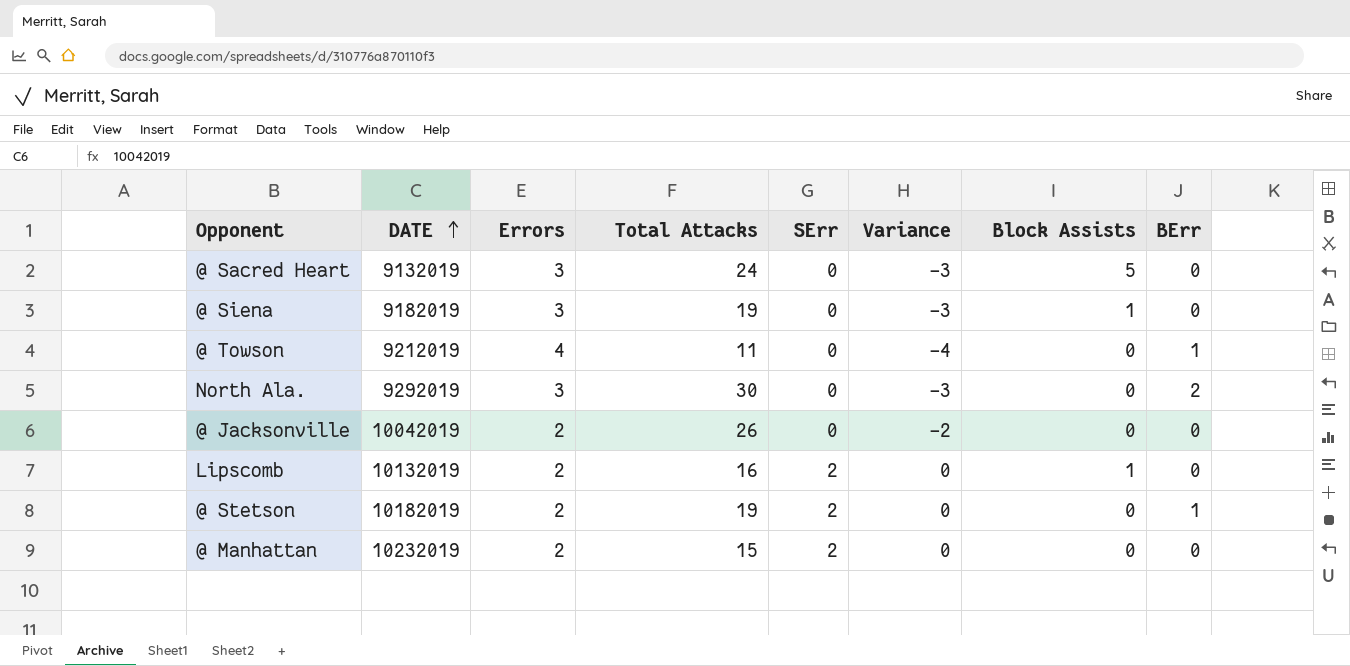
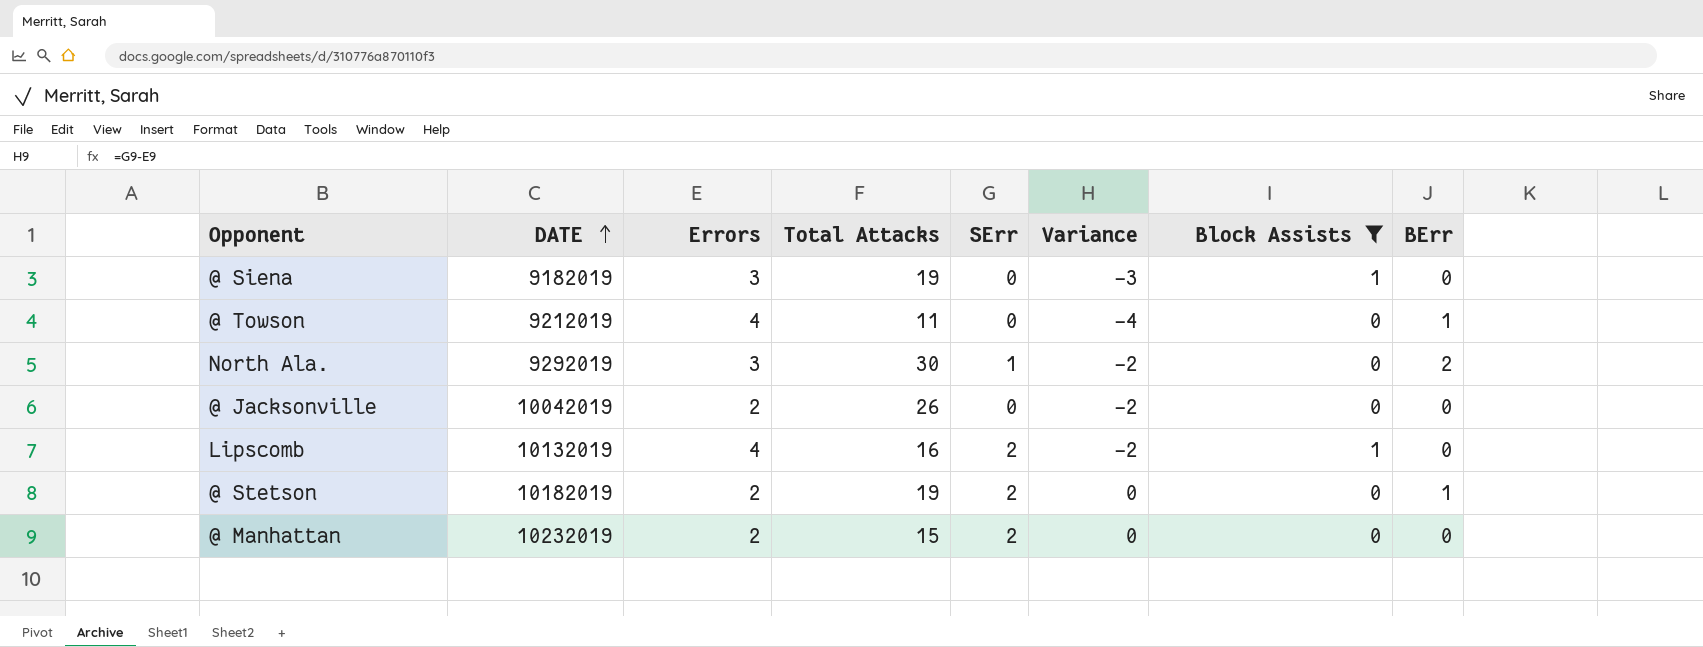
filter: none -> Block Assists != 5
North Ala. | SErr: 0 -> 1
North Ala. | Variance: -3 -> -2
Lipscomb | Errors: 2 -> 4
Lipscomb | Variance: 0 -> -2

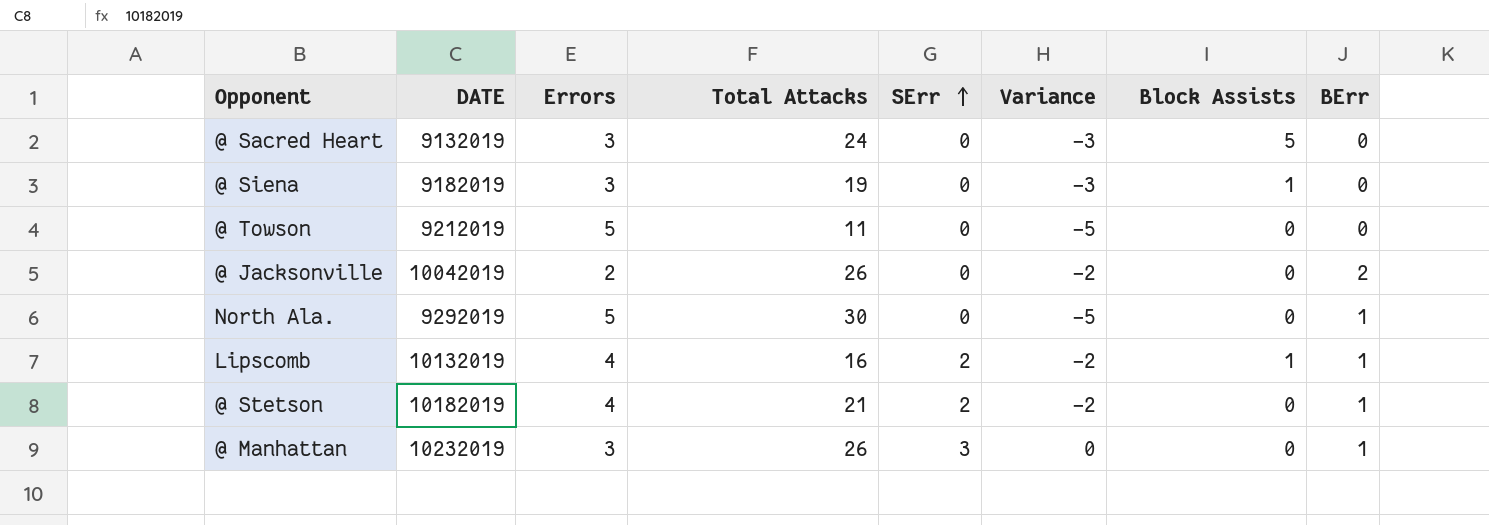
filter: Block Assists != 5 -> none
row order: DATE ascending -> SErr ascending
@ Towson | Errors: 4 -> 5
@ Towson | Variance: -4 -> -5
@ Towson | BErr: 1 -> 0
@ Jacksonville | BErr: 0 -> 2
North Ala. | Errors: 3 -> 5
North Ala. | SErr: 1 -> 0
North Ala. | Variance: -2 -> -5
North Ala. | BErr: 2 -> 1
Lipscomb | BErr: 0 -> 1
@ Stetson | Errors: 2 -> 4
@ Stetson | Total Attacks: 19 -> 21
@ Stetson | Variance: 0 -> -2
@ Manhattan | Errors: 2 -> 3
@ Manhattan | Total Attacks: 15 -> 26
@ Manhattan | SErr: 2 -> 3
@ Manhattan | BErr: 0 -> 1

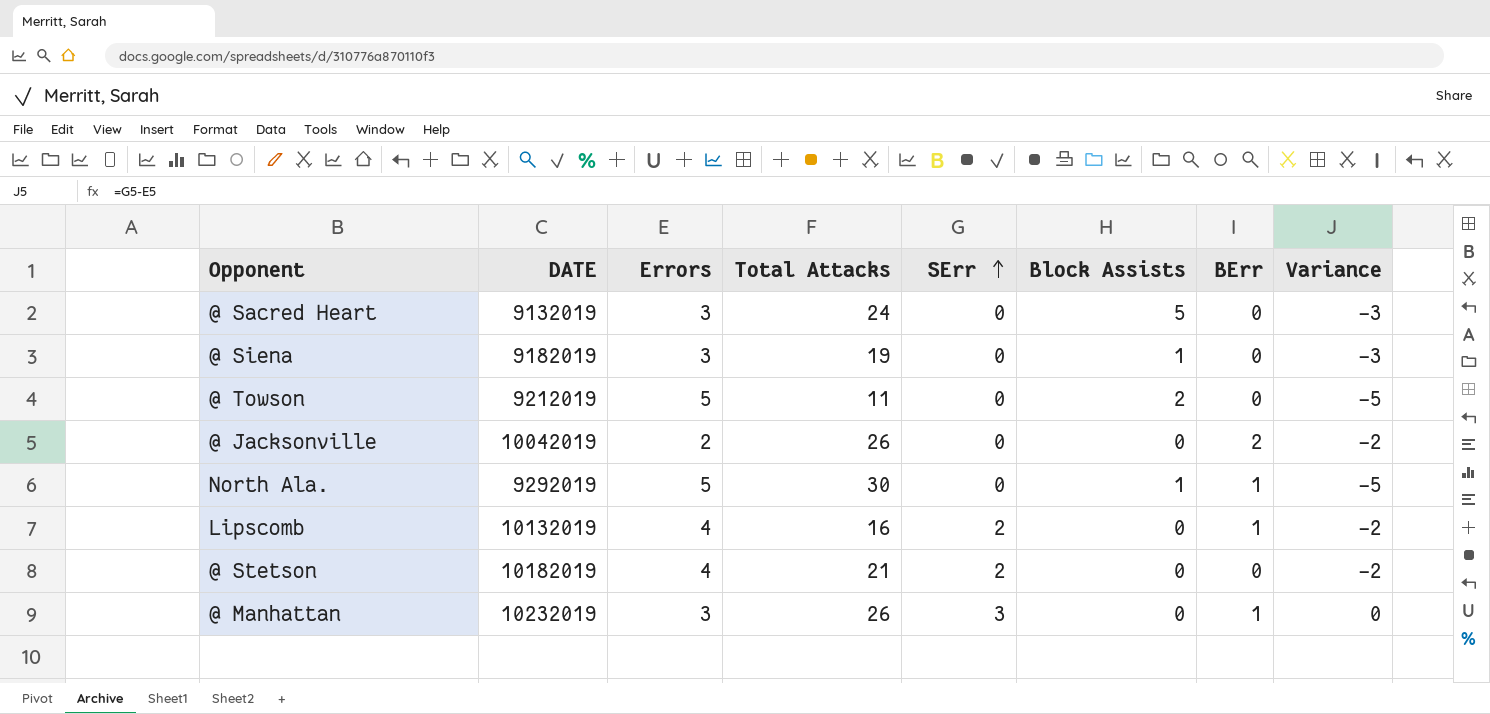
column Variance | position: 6 -> 8
@ Towson | Block Assists: 0 -> 2
North Ala. | Block Assists: 0 -> 1
Lipscomb | Block Assists: 1 -> 0
@ Stetson | BErr: 1 -> 0

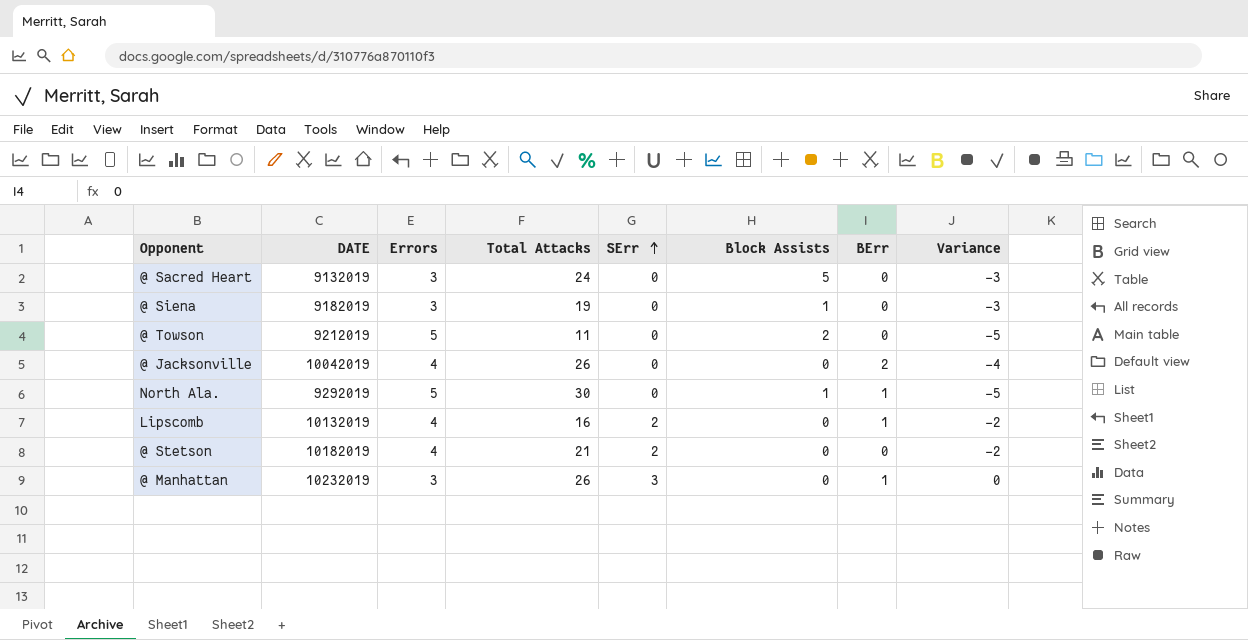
@ Jacksonville | Errors: 2 -> 4
@ Jacksonville | Variance: -2 -> -4

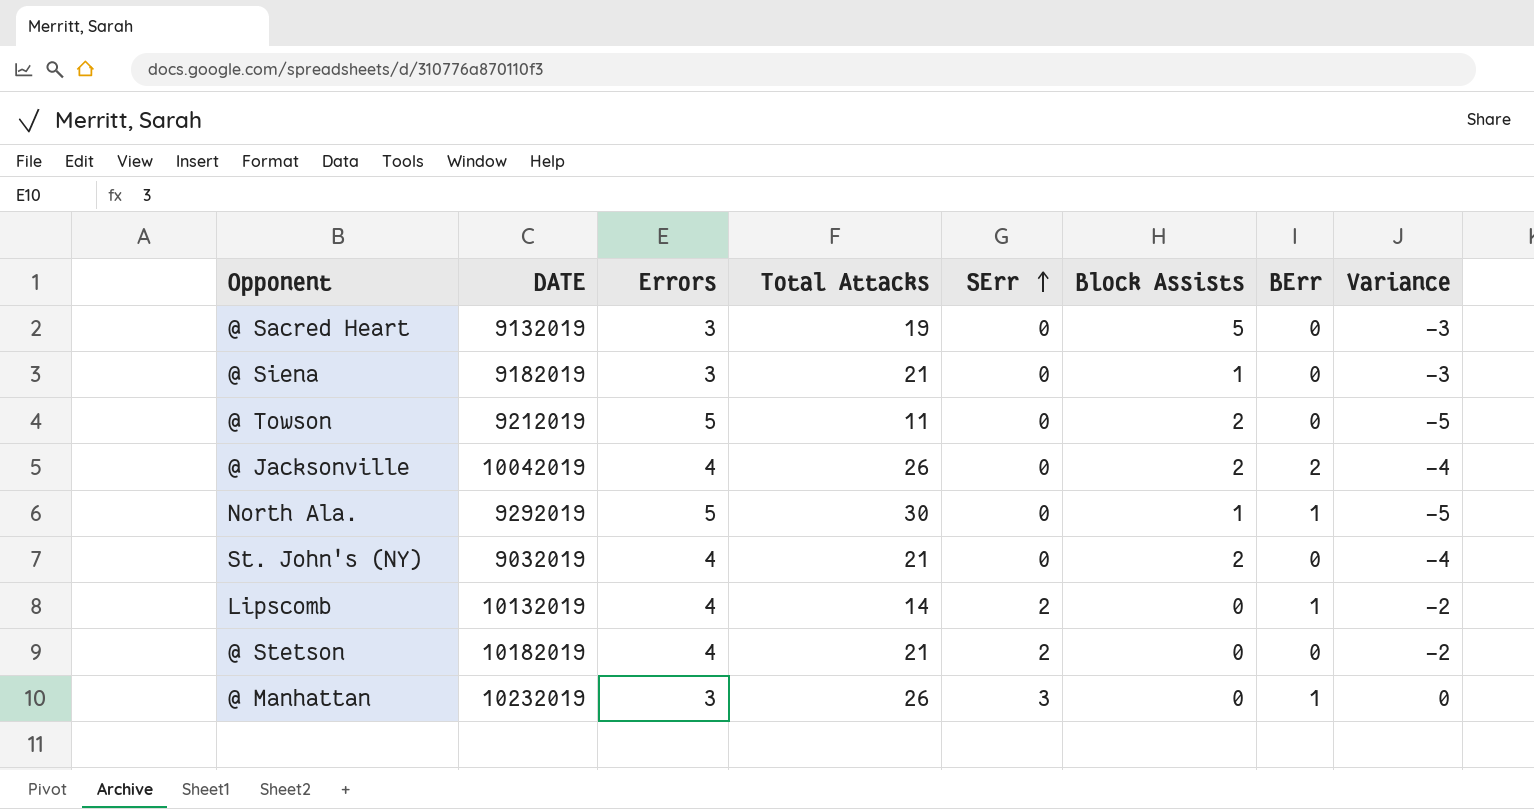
@ Sacred Heart | Total Attacks: 24 -> 19
@ Siena | Total Attacks: 19 -> 21
@ Jacksonville | Block Assists: 0 -> 2
row St. John's (NY): none -> 9032019 | 4 | 21 | 0 | 2 | 0 | -4
Lipscomb | Total Attacks: 16 -> 14

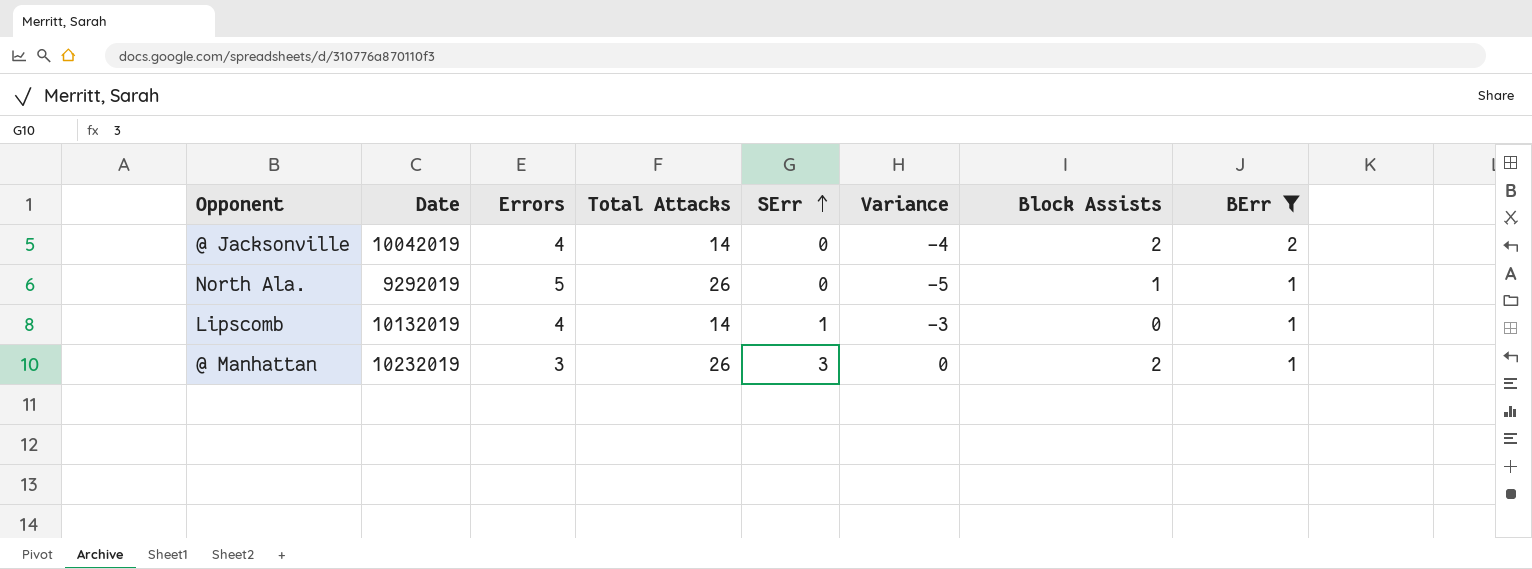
filter: none -> BErr != 0
column name: DATE -> Date
column Variance | position: 8 -> 6
@ Jacksonville | Total Attacks: 26 -> 14
North Ala. | Total Attacks: 30 -> 26
Lipscomb | SErr: 2 -> 1
Lipscomb | Variance: -2 -> -3
@ Manhattan | Block Assists: 0 -> 2

